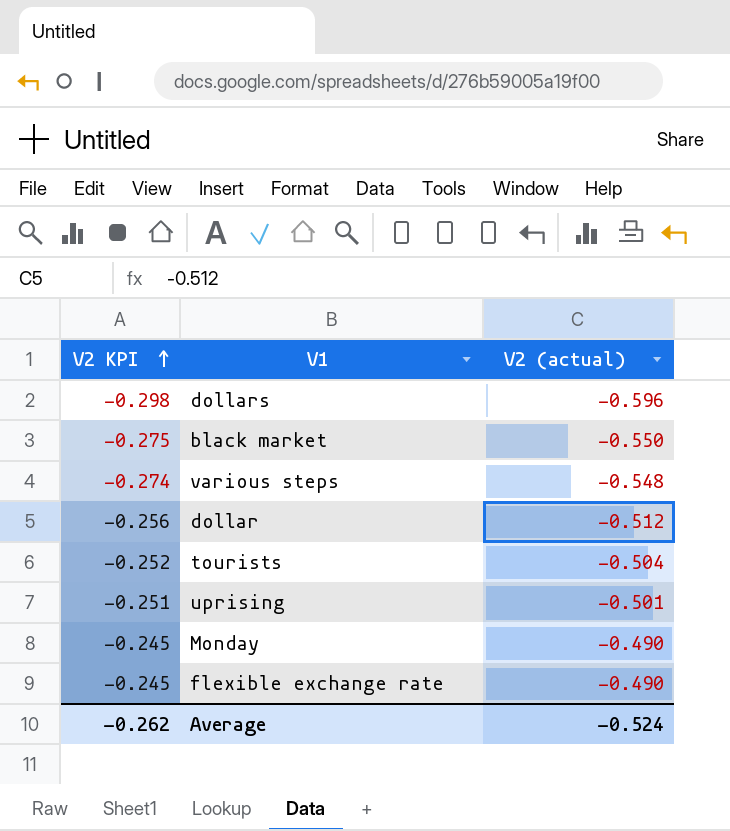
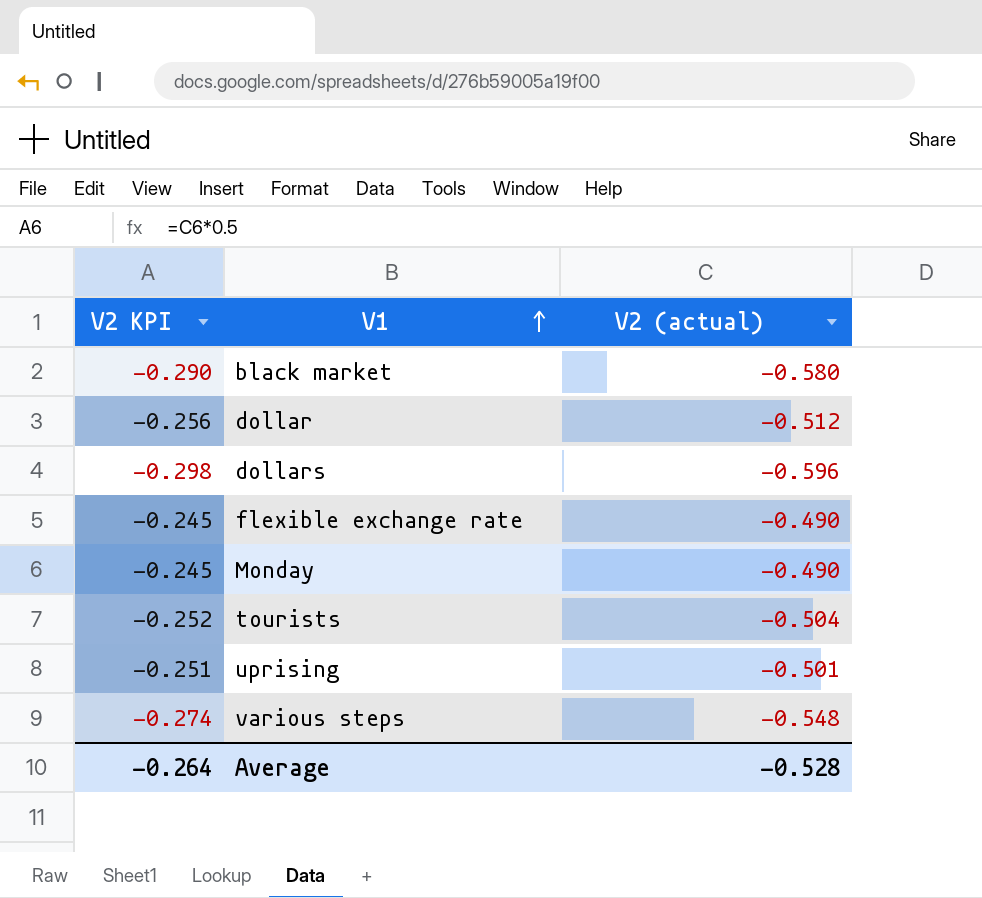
row order: V2 KPI ascending -> V1 ascending
black market | V2 KPI: -0.275 -> -0.290
black market | V2 (actual): -0.550 -> -0.580
Average | V2 KPI: -0.262 -> -0.264
Average | V2 (actual): -0.524 -> -0.528

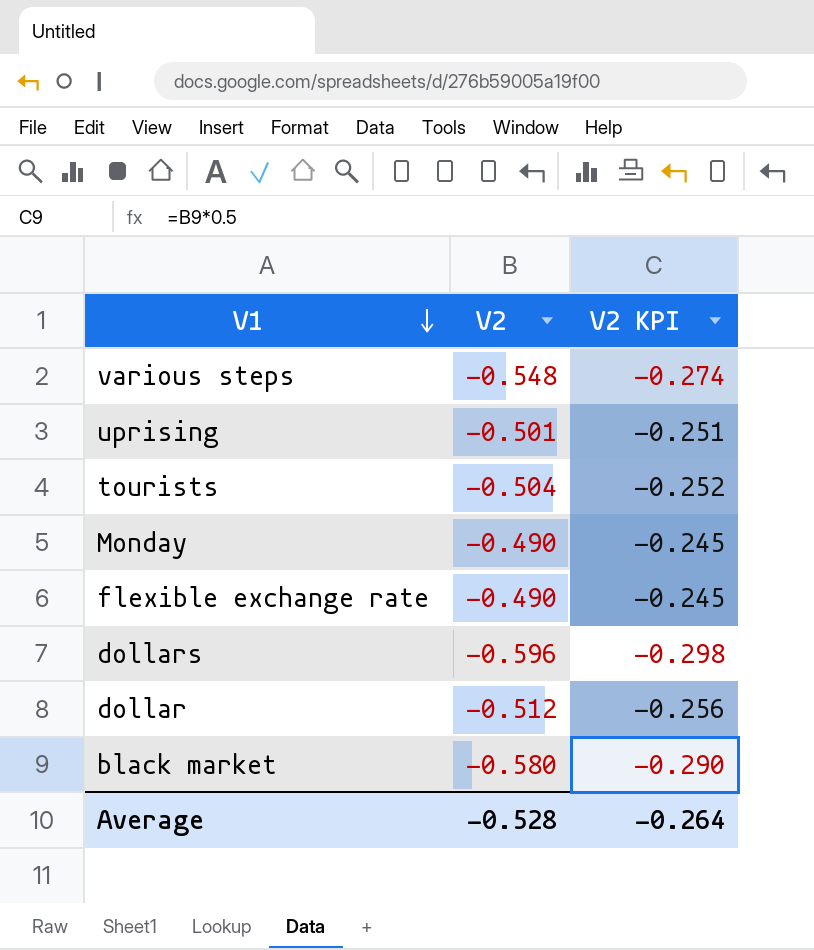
row order: V1 ascending -> V1 descending
column name: V2 (actual) -> V2
column V2 KPI | position: 1 -> 3

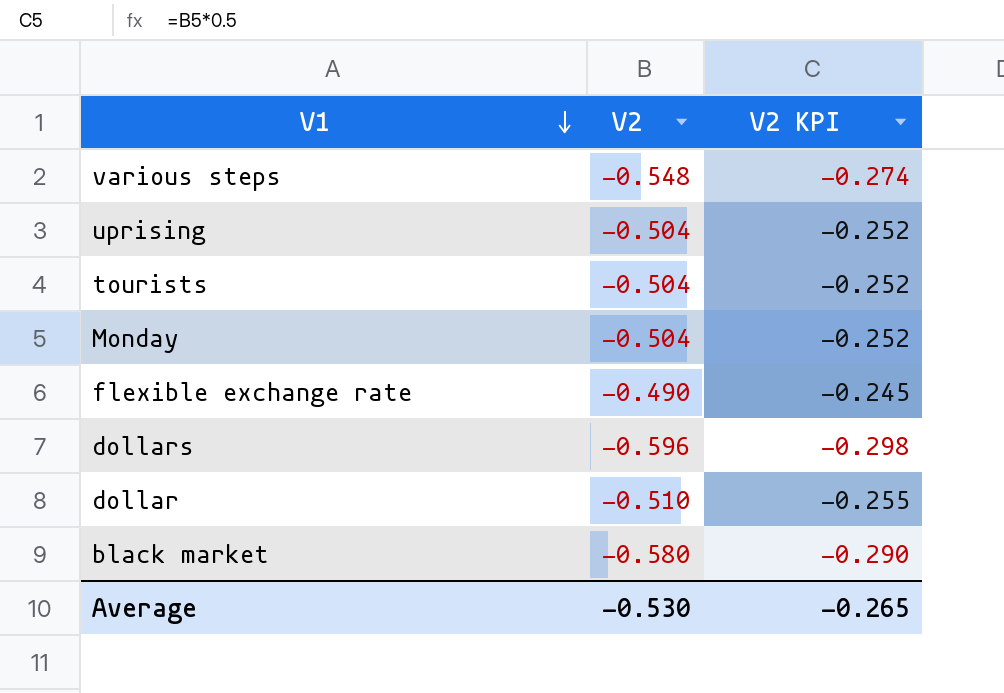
uprising | V2: -0.501 -> -0.504
uprising | V2 KPI: -0.251 -> -0.252
Monday | V2: -0.490 -> -0.504
Monday | V2 KPI: -0.245 -> -0.252
dollar | V2: -0.512 -> -0.510
dollar | V2 KPI: -0.256 -> -0.255
Average | V2: -0.528 -> -0.530
Average | V2 KPI: -0.264 -> -0.265

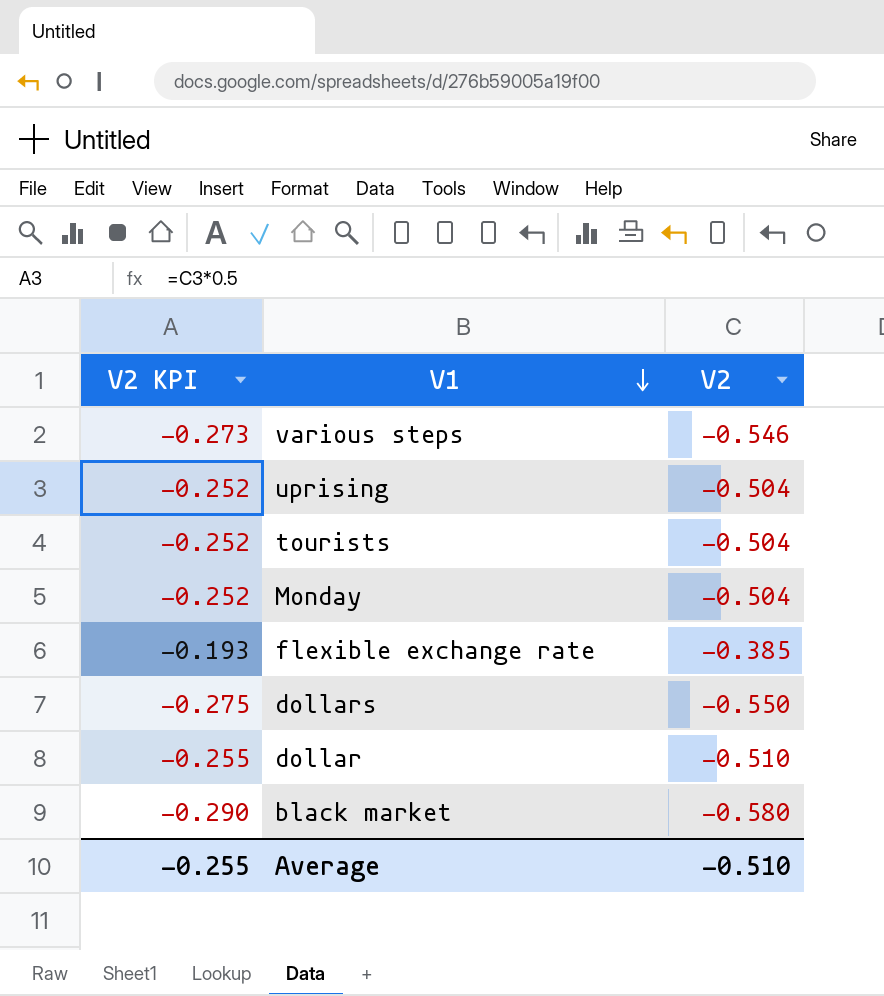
column V2 KPI | position: 3 -> 1
various steps | V2 KPI: -0.274 -> -0.273
various steps | V2: -0.548 -> -0.546
flexible exchange rate | V2 KPI: -0.245 -> -0.193
flexible exchange rate | V2: -0.490 -> -0.385
dollars | V2 KPI: -0.298 -> -0.275
dollars | V2: -0.596 -> -0.550
Average | V2 KPI: -0.265 -> -0.255
Average | V2: -0.530 -> -0.510

